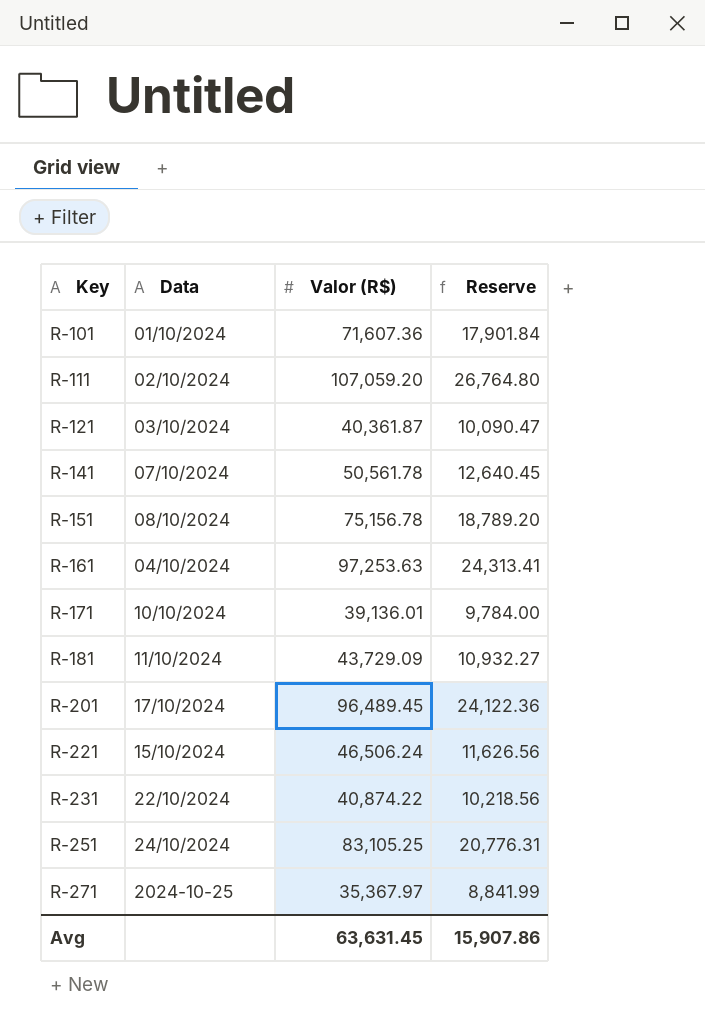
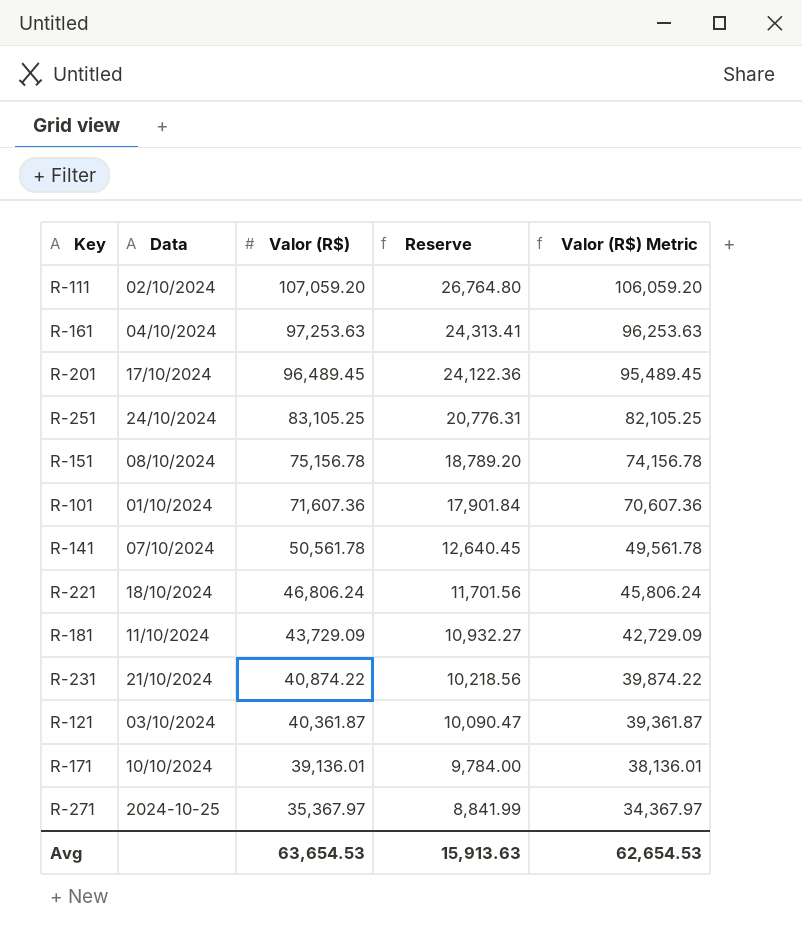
row order: Key ascending -> Valor (R$) descending
column Valor (R$) Metric | formula: none -> [Valor (R$)] - 1000
R-221 | Data: 15/10/2024 -> 18/10/2024
R-221 | Valor (R$): 46,506.24 -> 46,806.24
R-221 | Reserve: 11,626.56 -> 11,701.56
R-231 | Data: 22/10/2024 -> 21/10/2024
Avg | Valor (R$): 63,631.45 -> 63,654.53
Avg | Reserve: 15,907.86 -> 15,913.63

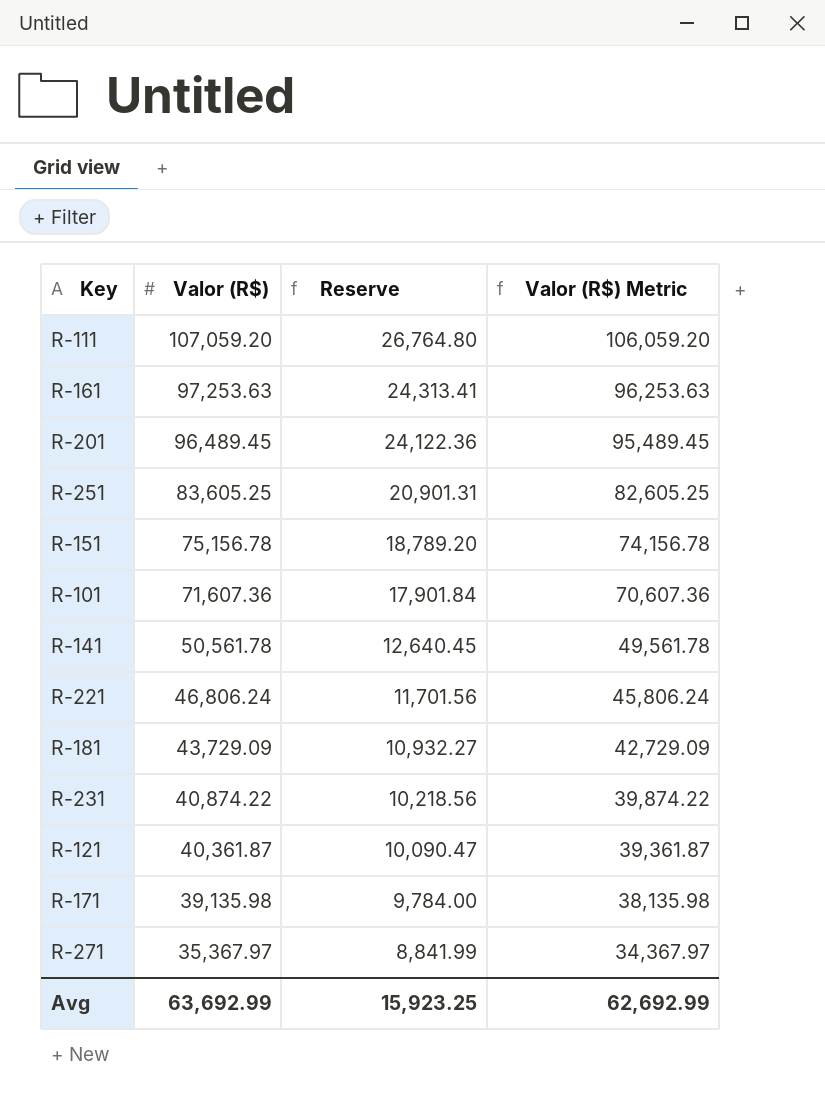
column Data | position: 2 -> none
R-251 | Valor (R$): 83,105.25 -> 83,605.25
R-251 | Reserve: 20,776.31 -> 20,901.31
R-251 | Valor (R$) Metric: 82,105.25 -> 82,605.25
R-171 | Valor (R$): 39,136.01 -> 39,135.98
R-171 | Valor (R$) Metric: 38,136.01 -> 38,135.98
Avg | Valor (R$): 63,654.53 -> 63,692.99
Avg | Reserve: 15,913.63 -> 15,923.25
Avg | Valor (R$) Metric: 62,654.53 -> 62,692.99

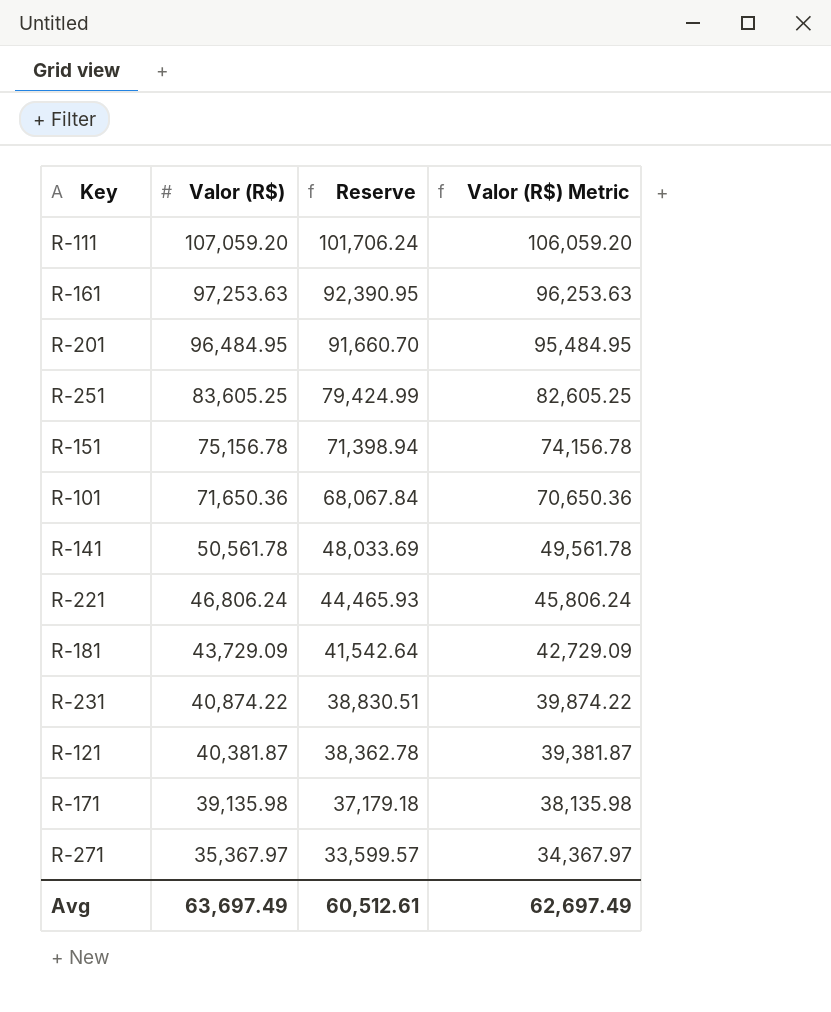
column Reserve | formula: [Valor (R$)] * 0.25 -> [Valor (R$)] * 0.95
R-201 | Valor (R$): 96,489.45 -> 96,484.95
R-201 | Valor (R$) Metric: 95,489.45 -> 95,484.95
R-101 | Valor (R$): 71,607.36 -> 71,650.36
R-101 | Valor (R$) Metric: 70,607.36 -> 70,650.36
R-121 | Valor (R$): 40,361.87 -> 40,381.87
R-121 | Valor (R$) Metric: 39,361.87 -> 39,381.87
Avg | Valor (R$): 63,692.99 -> 63,697.49
Avg | Reserve: 15,923.25 -> 60,512.61
Avg | Valor (R$) Metric: 62,692.99 -> 62,697.49

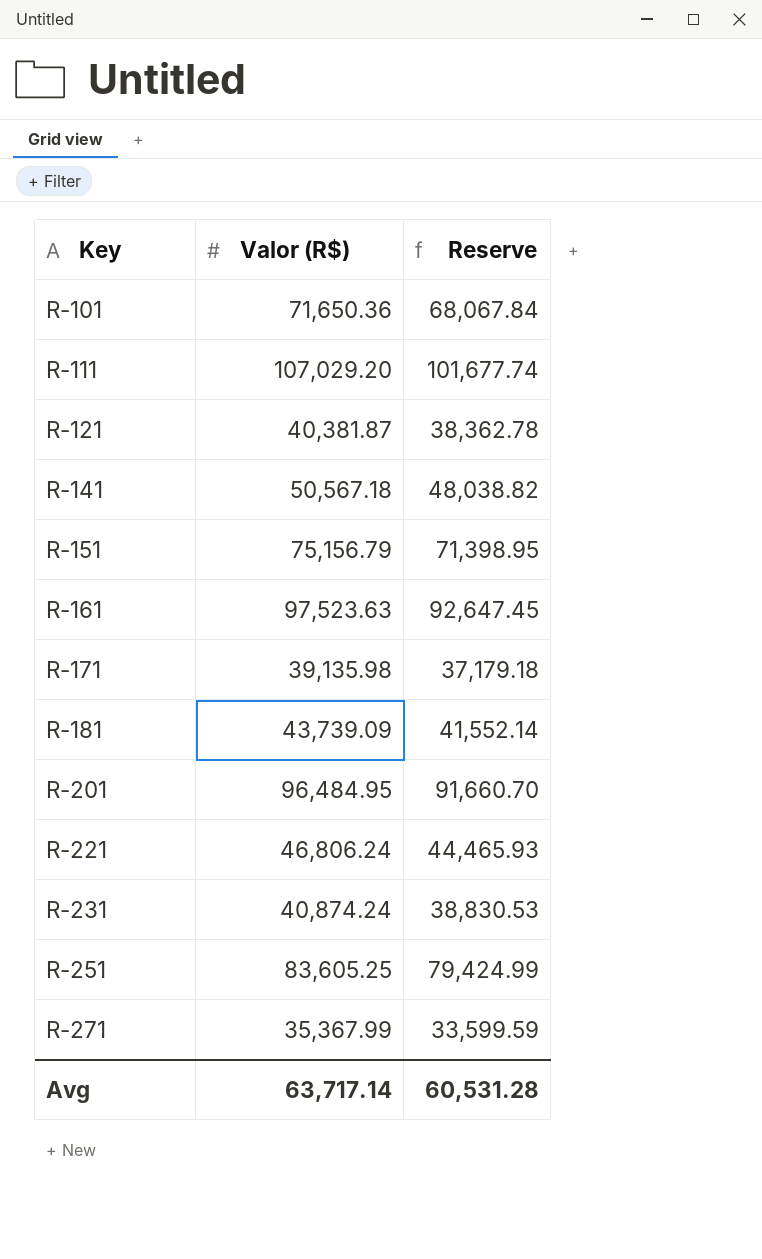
row order: Valor (R$) descending -> Key ascending
column Valor (R$) Metric | formula: [Valor (R$)] - 1000 -> none
R-111 | Valor (R$): 107,059.20 -> 107,029.20
R-111 | Reserve: 101,706.24 -> 101,677.74
R-141 | Valor (R$): 50,561.78 -> 50,567.18
R-141 | Reserve: 48,033.69 -> 48,038.82
R-151 | Valor (R$): 75,156.78 -> 75,156.79
R-151 | Reserve: 71,398.94 -> 71,398.95
R-161 | Valor (R$): 97,253.63 -> 97,523.63
R-161 | Reserve: 92,390.95 -> 92,647.45
R-181 | Valor (R$): 43,729.09 -> 43,739.09
R-181 | Reserve: 41,542.64 -> 41,552.14
R-231 | Valor (R$): 40,874.22 -> 40,874.24
R-231 | Reserve: 38,830.51 -> 38,830.53
R-271 | Valor (R$): 35,367.97 -> 35,367.99
R-271 | Reserve: 33,599.57 -> 33,599.59
Avg | Valor (R$): 63,697.49 -> 63,717.14
Avg | Reserve: 60,512.61 -> 60,531.28

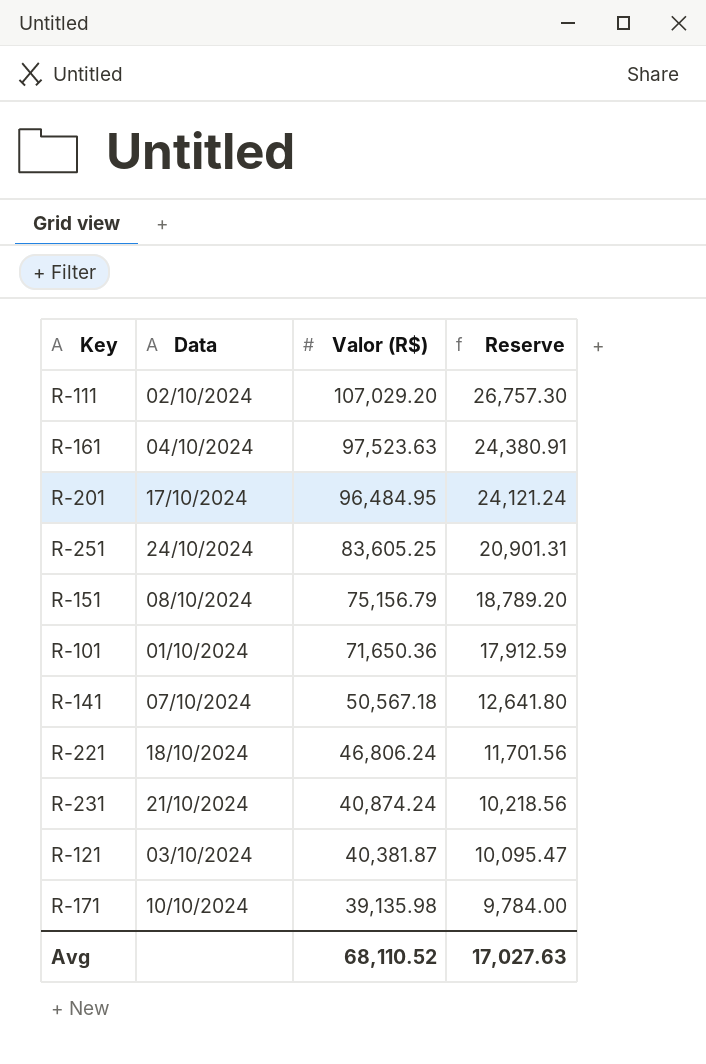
row order: Key ascending -> Valor (R$) descending
column Data | position: none -> 2
column Reserve | formula: [Valor (R$)] * 0.95 -> [Valor (R$)] * 0.25
row R-181: 43,739.09 | 41,552.14 -> none
row R-271: 35,367.99 | 33,599.59 -> none
Avg | Valor (R$): 63,717.14 -> 68,110.52
Avg | Reserve: 60,531.28 -> 17,027.63

